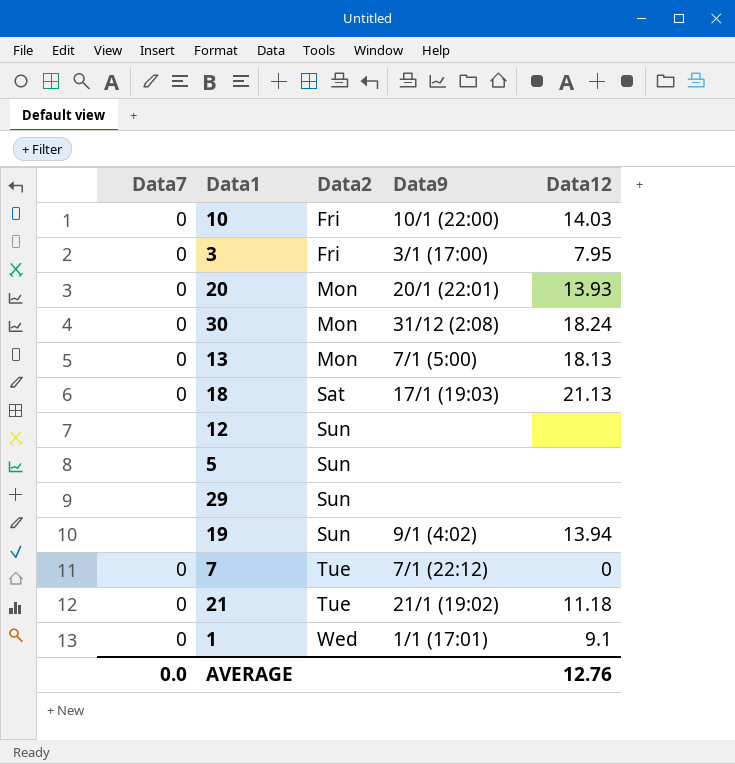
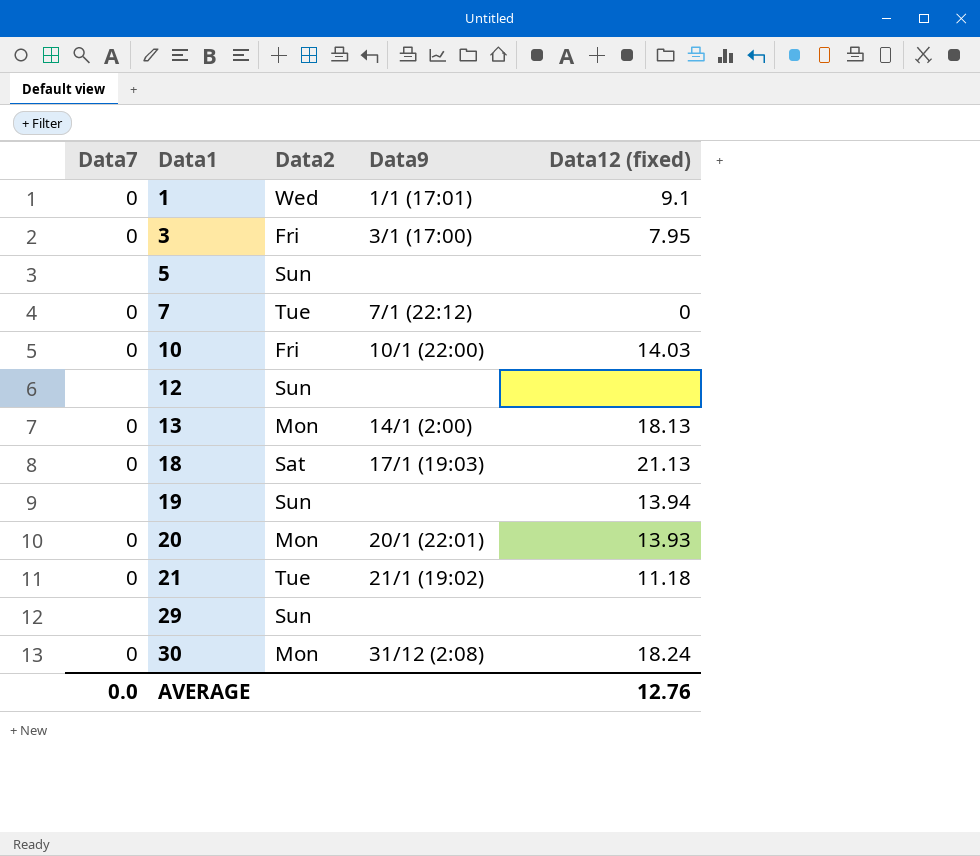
row order: Data2 ascending -> Data1 ascending
column name: Data12 -> Data12 (fixed)
13 | Data9: 7/1 (5:00) -> 14/1 (2:00)
19 | Data9: 9/1 (4:02) -> none

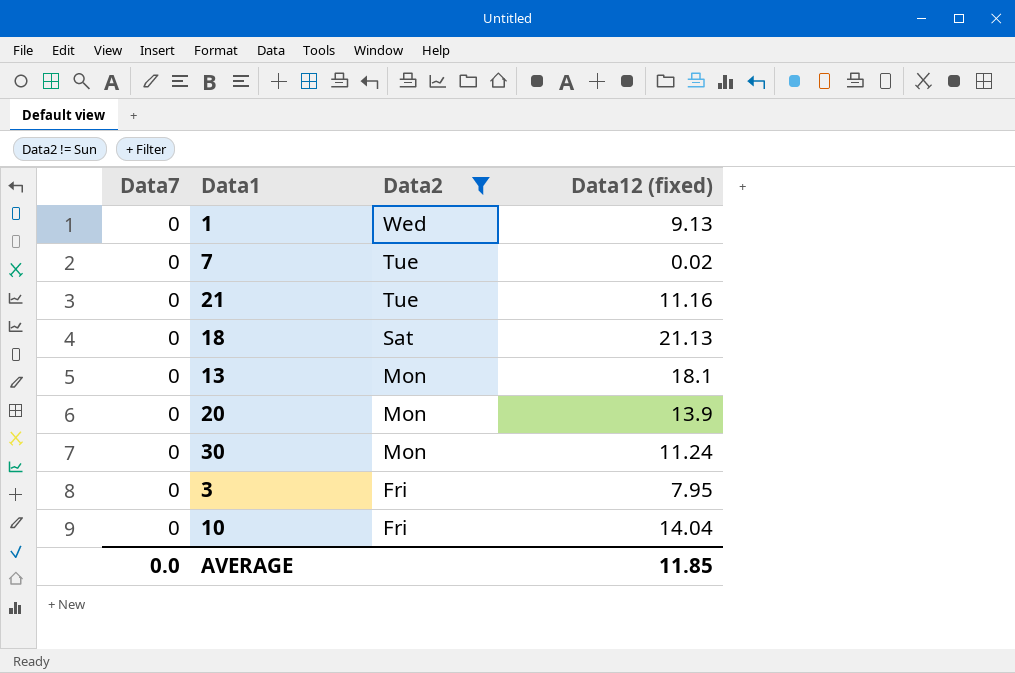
filter: none -> Data2 != Sun
row order: Data1 ascending -> Data2 descending
column Data9 | position: 4 -> none
1 | Data12 (fixed): 9.1 -> 9.13
7 | Data12 (fixed): 0 -> 0.02
21 | Data12 (fixed): 11.18 -> 11.16
13 | Data12 (fixed): 18.13 -> 18.1
20 | Data12 (fixed): 13.93 -> 13.9
30 | Data12 (fixed): 18.24 -> 11.24
10 | Data12 (fixed): 14.03 -> 14.04
AVERAGE | Data12 (fixed): 12.76 -> 11.85

